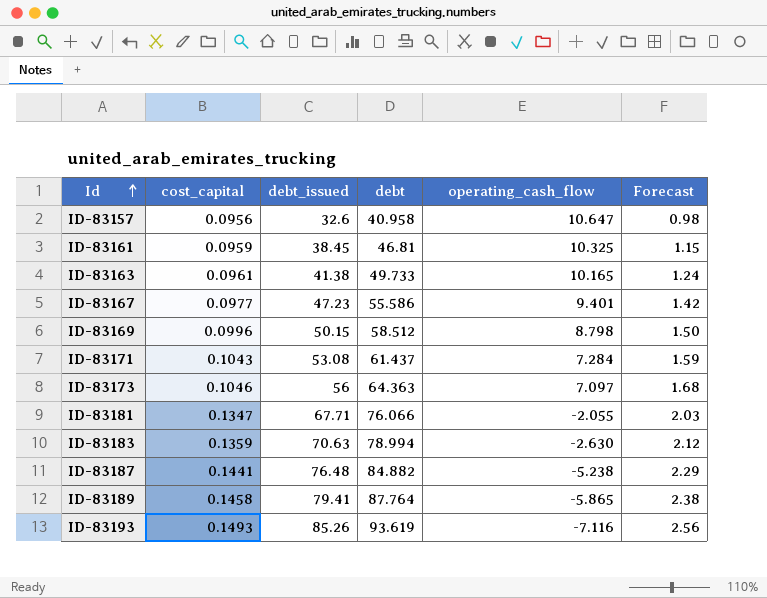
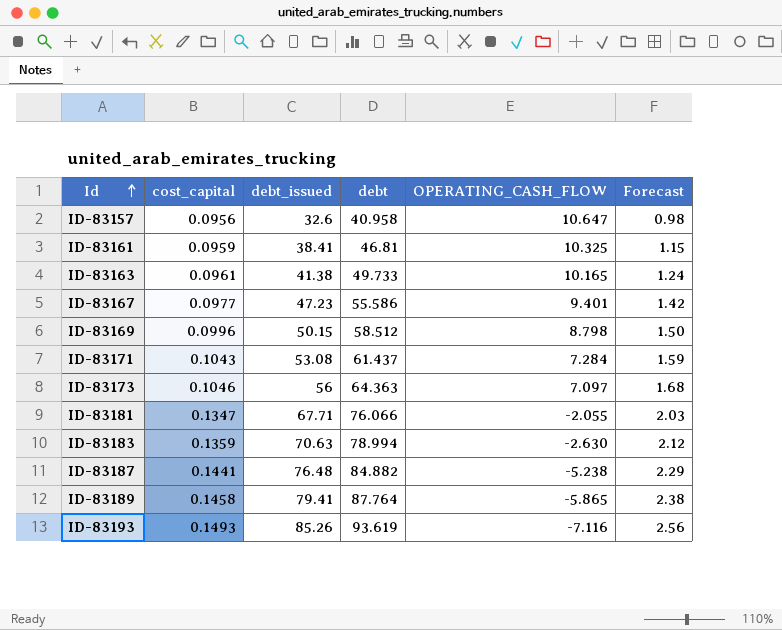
column name: operating_cash_flow -> OPERATING_CASH_FLOW
ID-83161 | debt_issued: 38.45 -> 38.41

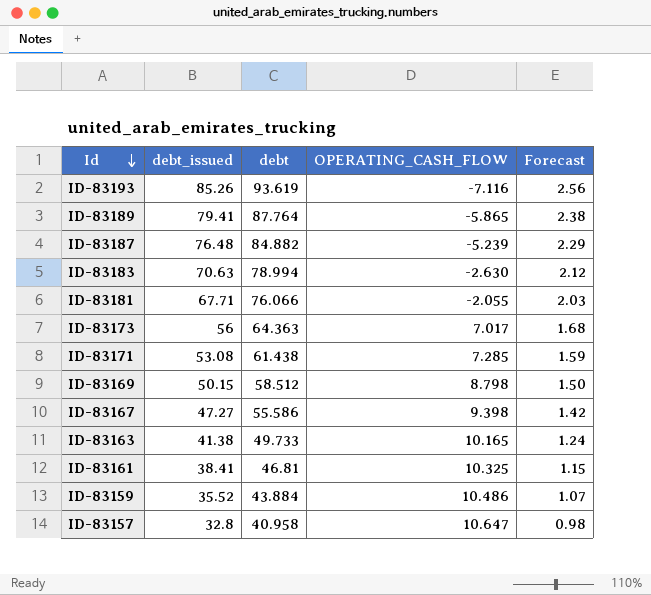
row order: Id ascending -> Id descending
column cost_capital | position: 2 -> none
ID-83187 | OPERATING_CASH_FLOW: -5.238 -> -5.239
ID-83173 | OPERATING_CASH_FLOW: 7.097 -> 7.017
ID-83171 | debt: 61.437 -> 61.438
ID-83171 | OPERATING_CASH_FLOW: 7.284 -> 7.285
ID-83167 | debt_issued: 47.23 -> 47.27
ID-83167 | OPERATING_CASH_FLOW: 9.401 -> 9.398
row ID-83159: none -> 35.52 | 43.884 | 10.486 | 1.07
ID-83157 | debt_issued: 32.6 -> 32.8

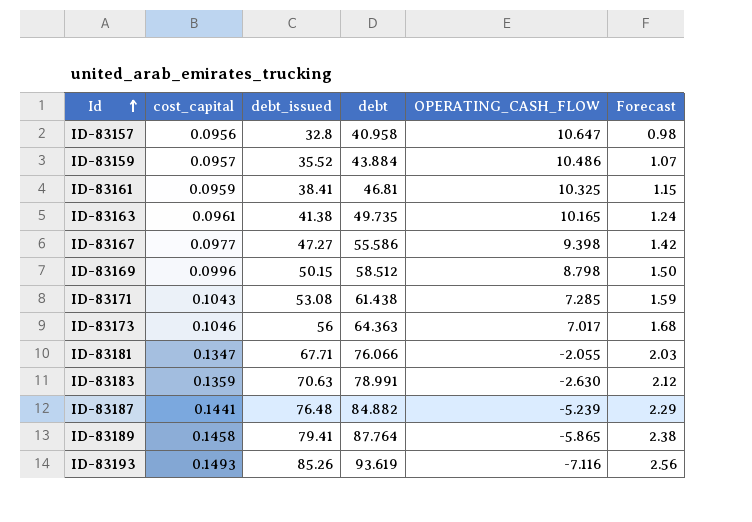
row order: Id descending -> Id ascending
column cost_capital | position: none -> 2
ID-83163 | debt: 49.733 -> 49.735
ID-83183 | debt: 78.994 -> 78.991

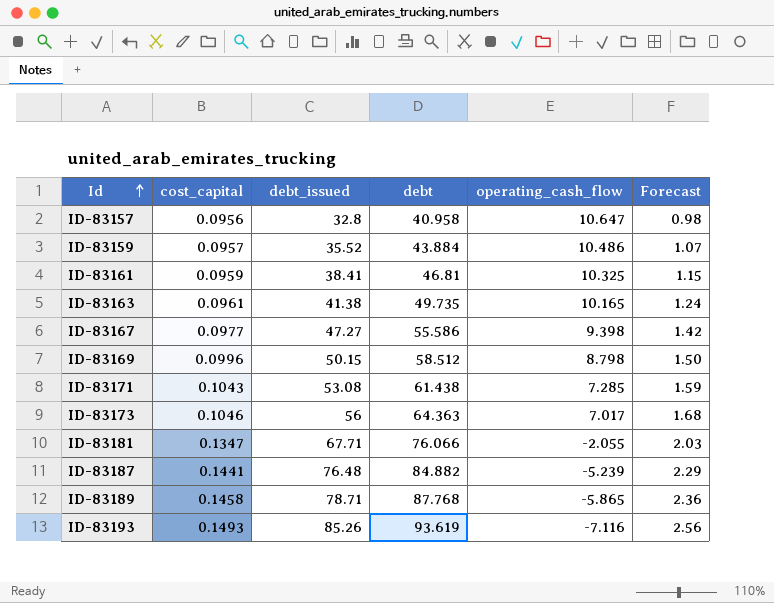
column name: OPERATING_CASH_FLOW -> operating_cash_flow
row ID-83183: 0.1359 | 70.63 | 78.991 | -2.630 | 2.12 -> none
ID-83189 | debt_issued: 79.41 -> 78.71
ID-83189 | debt: 87.764 -> 87.768
ID-83189 | Forecast: 2.38 -> 2.36

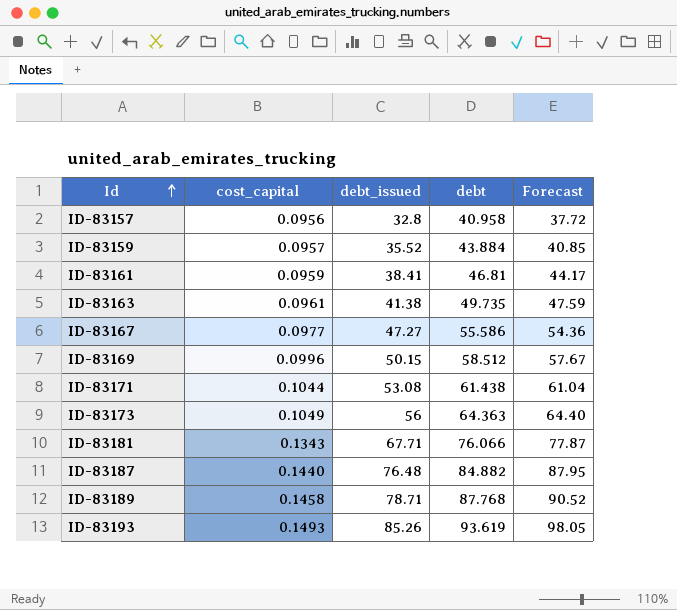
column operating_cash_flow | position: 5 -> none
column Forecast | formula: [debt_issued] * 0.03 -> [debt_issued] * 1.15
ID-83171 | cost_capital: 0.1043 -> 0.1044
ID-83173 | cost_capital: 0.1046 -> 0.1049
ID-83181 | cost_capital: 0.1347 -> 0.1343
ID-83187 | cost_capital: 0.1441 -> 0.1440

